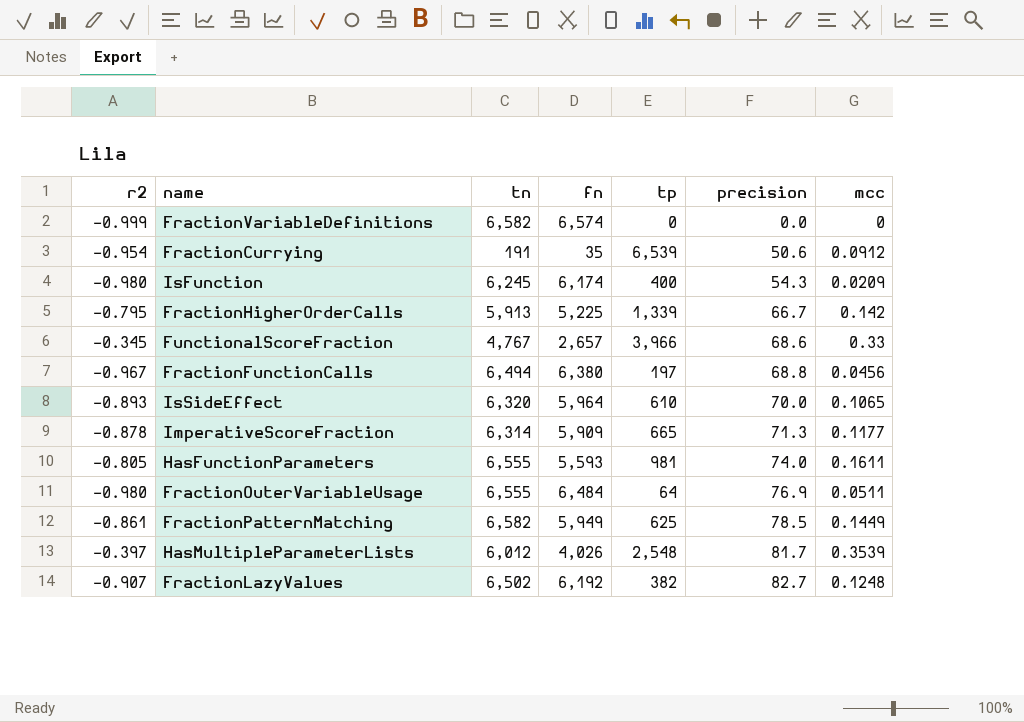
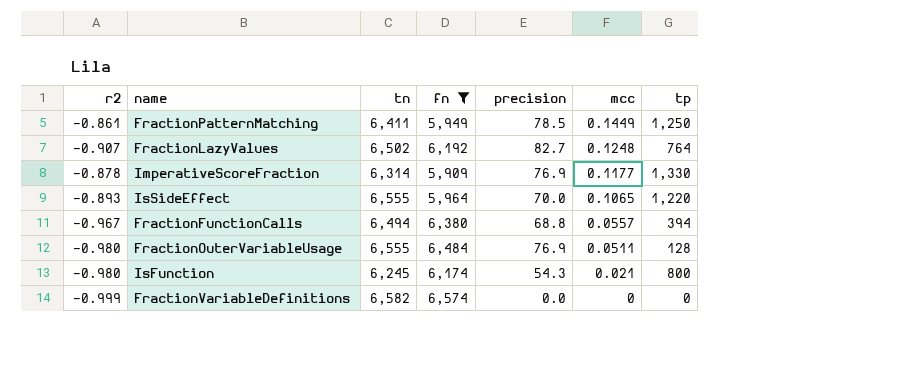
filter: none -> fn >= 5,909
row order: precision ascending -> mcc descending
column tp | position: 5 -> 7
FractionPatternMatching | tn: 6,582 -> 6,411
FractionPatternMatching | tp: 625 -> 1,250
FractionLazyValues | tp: 382 -> 764
ImperativeScoreFraction | precision: 71.3 -> 76.9
ImperativeScoreFraction | tp: 665 -> 1,330
IsSideEffect | tn: 6,320 -> 6,555
IsSideEffect | tp: 610 -> 1,220
FractionFunctionCalls | mcc: 0.0456 -> 0.0557
FractionFunctionCalls | tp: 197 -> 394
FractionOuterVariableUsage | tp: 64 -> 128
IsFunction | mcc: 0.0209 -> 0.021
IsFunction | tp: 400 -> 800

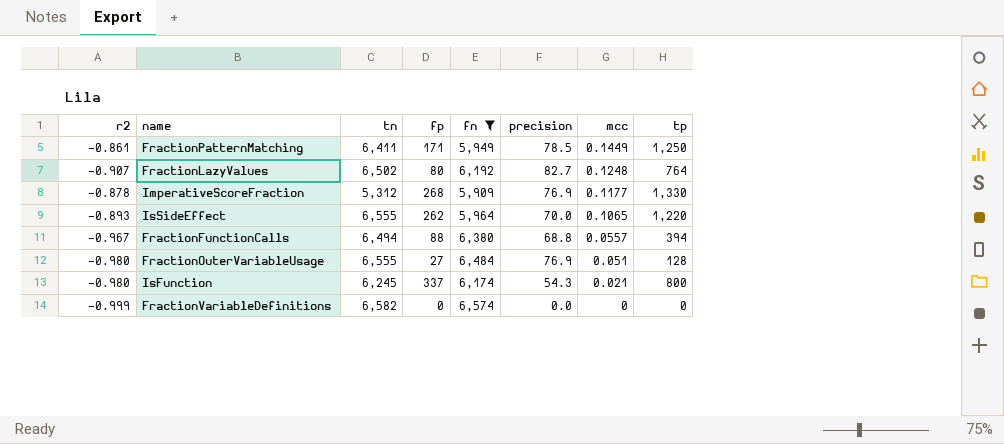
column fp | position: none -> 4
ImperativeScoreFraction | tn: 6,314 -> 5,312
FractionOuterVariableUsage | mcc: 0.0511 -> 0.051

